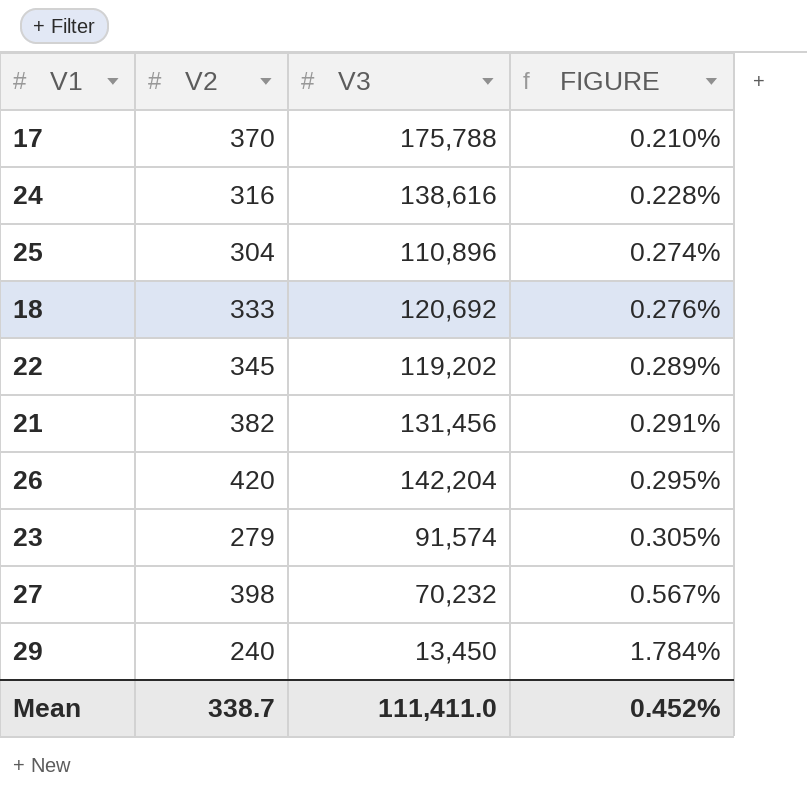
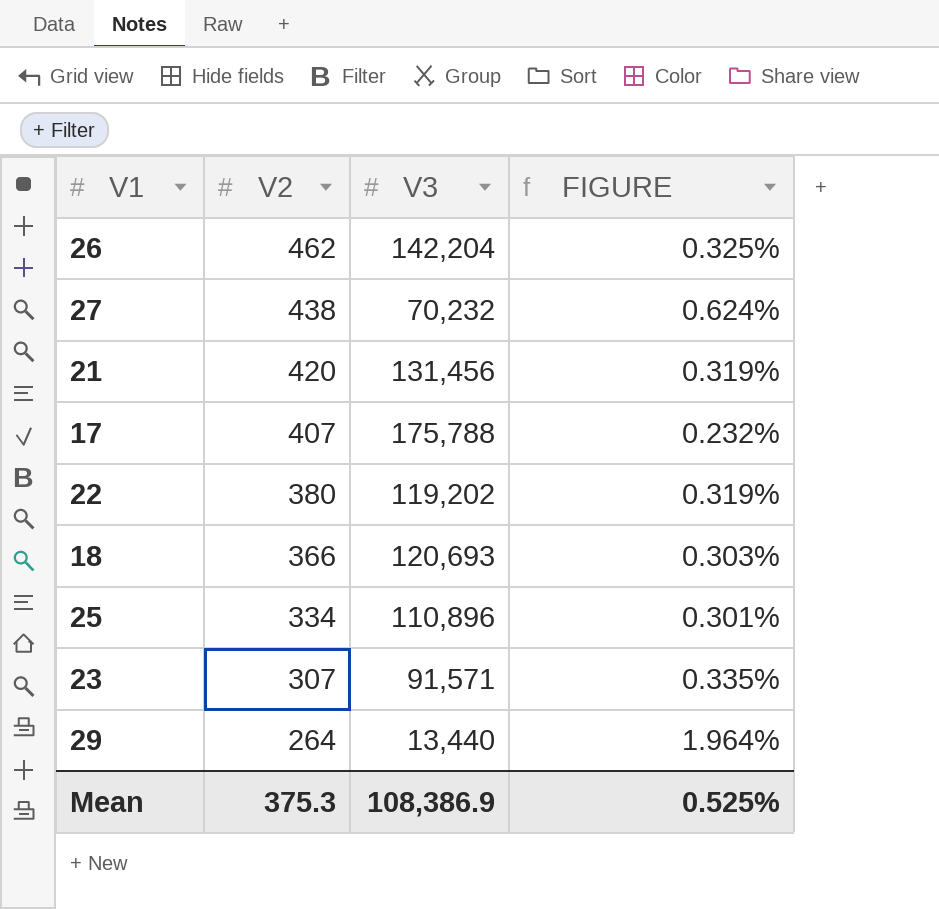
row order: FIGURE ascending -> V2 descending
row 24: 316 | 138,616 | 0.228% -> none
26 | V2: 420 -> 462
26 | FIGURE: 0.295% -> 0.325%
27 | V2: 398 -> 438
27 | FIGURE: 0.567% -> 0.624%
21 | V2: 382 -> 420
21 | FIGURE: 0.291% -> 0.319%
17 | V2: 370 -> 407
17 | FIGURE: 0.210% -> 0.232%
22 | V2: 345 -> 380
22 | FIGURE: 0.289% -> 0.319%
18 | V2: 333 -> 366
18 | V3: 120,692 -> 120,693
18 | FIGURE: 0.276% -> 0.303%
25 | V2: 304 -> 334
25 | FIGURE: 0.274% -> 0.301%
23 | V2: 279 -> 307
23 | V3: 91,574 -> 91,571
23 | FIGURE: 0.305% -> 0.335%
29 | V2: 240 -> 264
29 | V3: 13,450 -> 13,440
29 | FIGURE: 1.784% -> 1.964%
Mean | V2: 338.7 -> 375.3
Mean | V3: 111,411.0 -> 108,386.9
Mean | FIGURE: 0.452% -> 0.525%

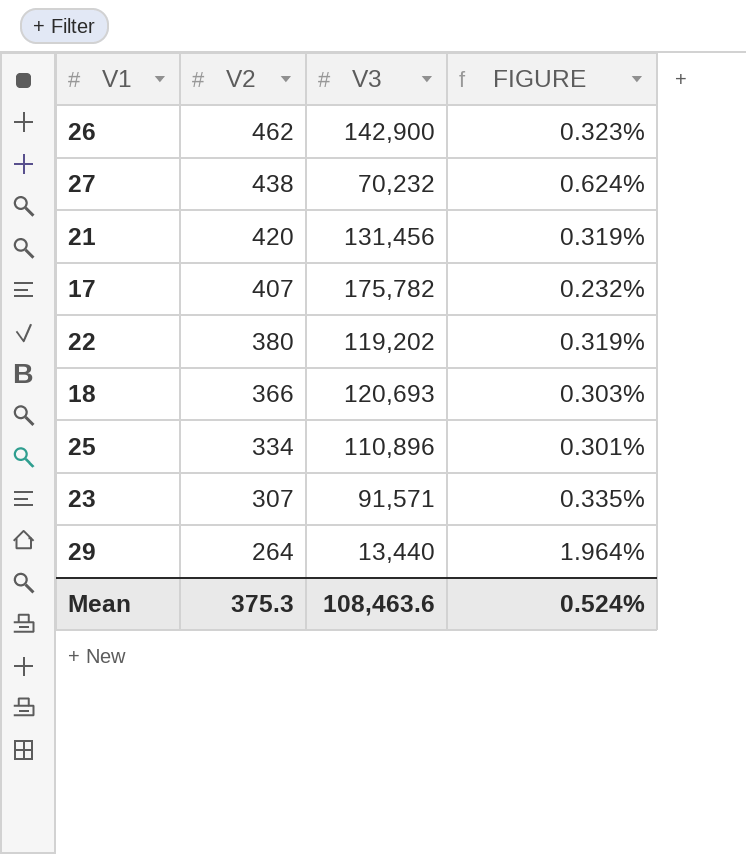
26 | V3: 142,204 -> 142,900
26 | FIGURE: 0.325% -> 0.323%
17 | V3: 175,788 -> 175,782
Mean | V3: 108,386.9 -> 108,463.6
Mean | FIGURE: 0.525% -> 0.524%

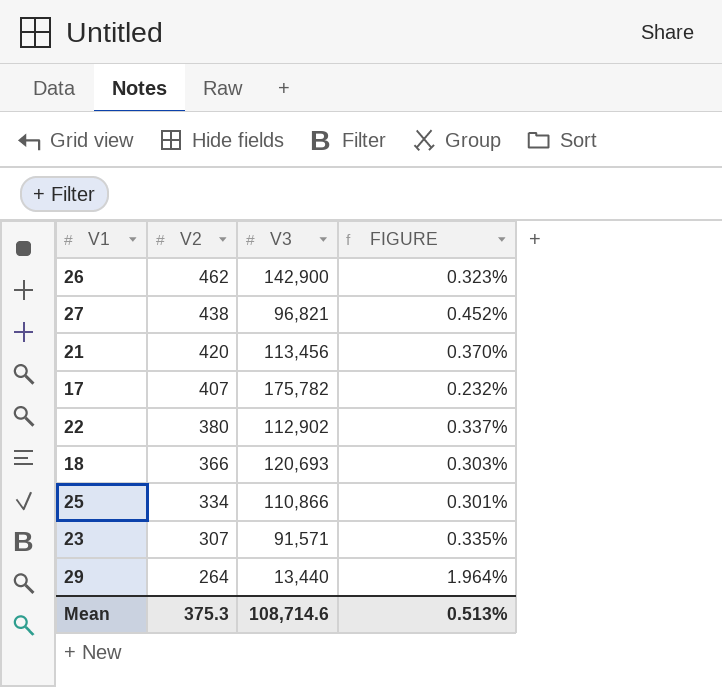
27 | V3: 70,232 -> 96,821
27 | FIGURE: 0.624% -> 0.452%
21 | V3: 131,456 -> 113,456
21 | FIGURE: 0.319% -> 0.370%
22 | V3: 119,202 -> 112,902
22 | FIGURE: 0.319% -> 0.337%
25 | V3: 110,896 -> 110,866
Mean | V3: 108,463.6 -> 108,714.6
Mean | FIGURE: 0.524% -> 0.513%

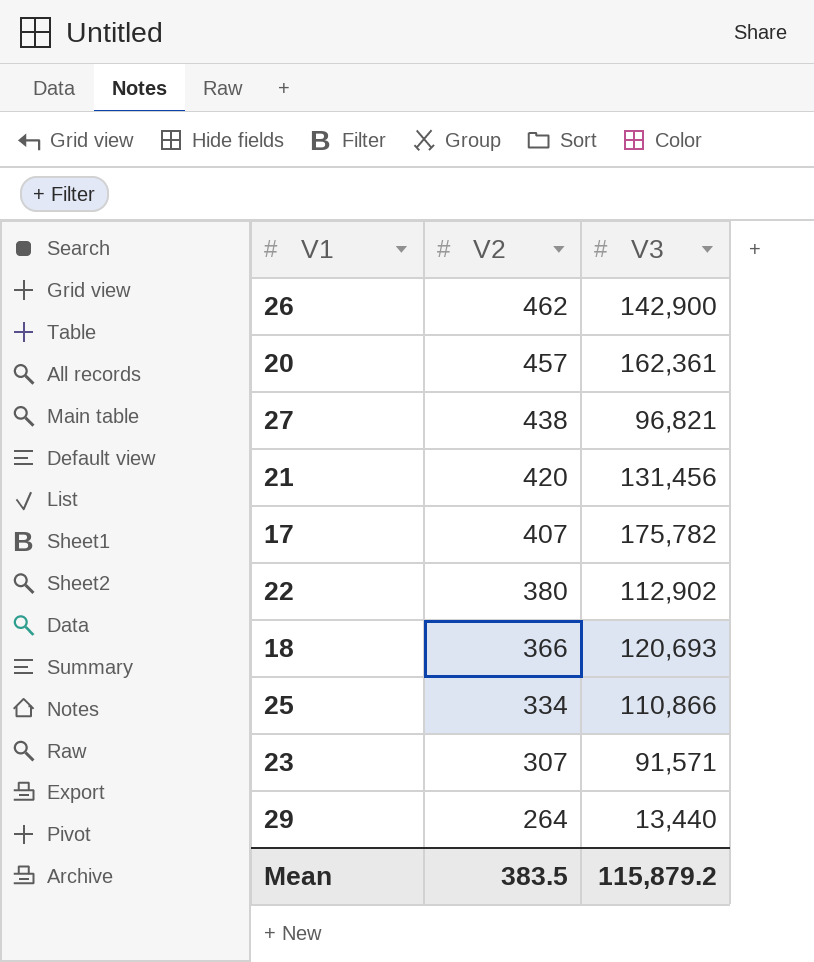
column FIGURE | formula: [V2] / [V3] -> none
row 20: none -> 457 | 162,361
21 | V3: 113,456 -> 131,456
Mean | V2: 375.3 -> 383.5
Mean | V3: 108,714.6 -> 115,879.2

